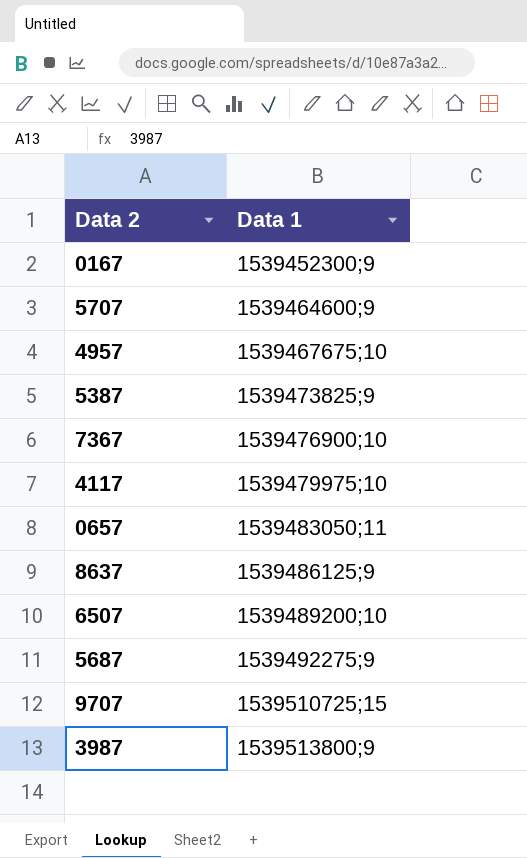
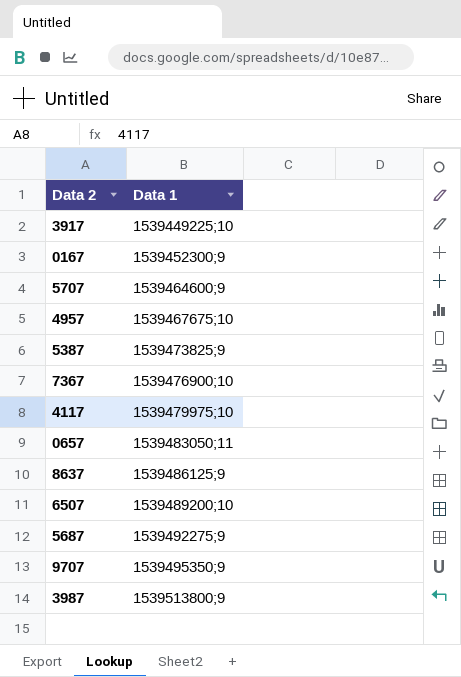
row 3917: none -> 1539449225;10
9707 | Data 1: 1539510725;15 -> 1539495350;9

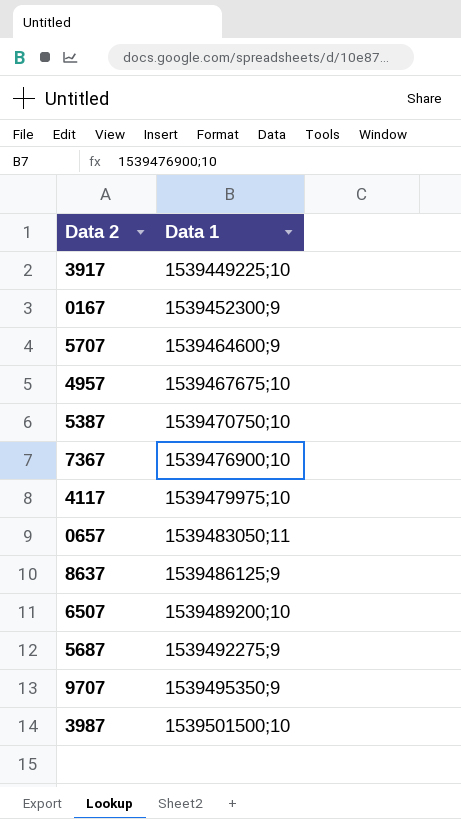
5387 | Data 1: 1539473825;9 -> 1539470750;10
3987 | Data 1: 1539513800;9 -> 1539501500;10

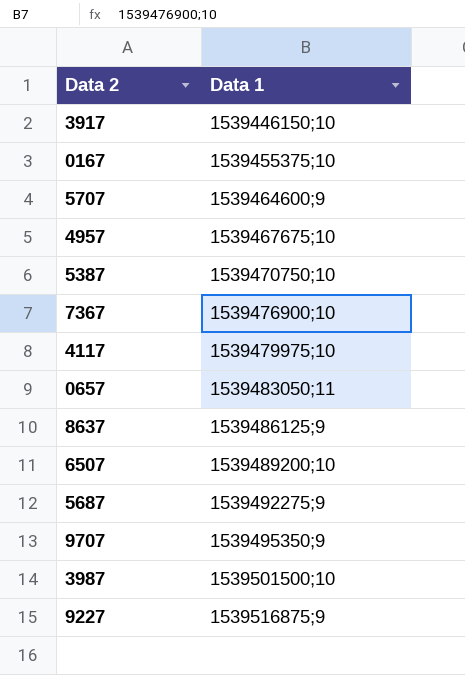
3917 | Data 1: 1539449225;10 -> 1539446150;10
0167 | Data 1: 1539452300;9 -> 1539455375;10
row 9227: none -> 1539516875;9

